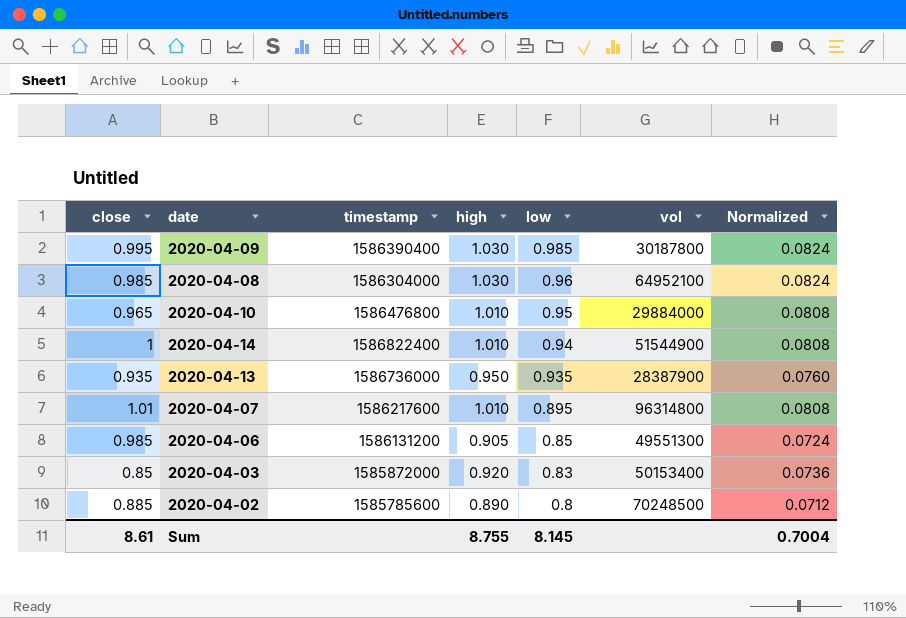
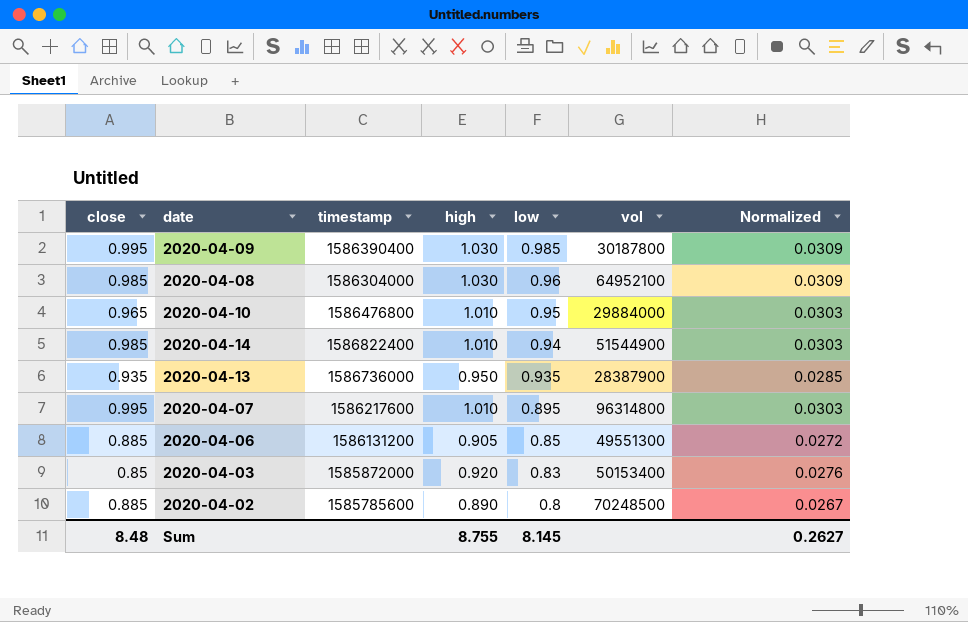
column Normalized | formula: [high] * 0.08 -> [high] * 0.03
2020-04-14 | close: 1 -> 0.985
2020-04-07 | close: 1.01 -> 0.995
2020-04-06 | close: 0.985 -> 0.885
Sum | close: 8.61 -> 8.48
Sum | Normalized: 0.7004 -> 0.2627

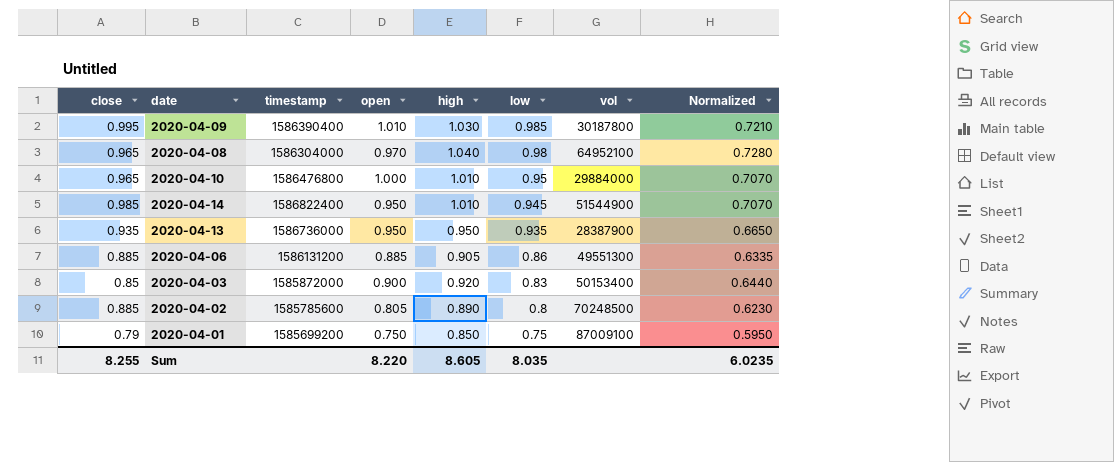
column open | position: none -> 4
column Normalized | formula: [high] * 0.03 -> [high] * 0.7
row 2020-04-07: 0.995 | 1586217600 | 1.010 | 0.895 | 96314800 | 0.0303 -> none
2020-04-08 | close: 0.985 -> 0.965
2020-04-08 | high: 1.030 -> 1.040
2020-04-08 | low: 0.96 -> 0.98
2020-04-14 | low: 0.94 -> 0.945
2020-04-06 | low: 0.85 -> 0.86
row 2020-04-01: none -> 0.79 | 1585699200 | 0.750 | 0.850 | 0.75 | 87009100 | 0.5950
Sum | close: 8.48 -> 8.255
Sum | high: 8.755 -> 8.605
Sum | low: 8.145 -> 8.035
Sum | Normalized: 0.2627 -> 6.0235

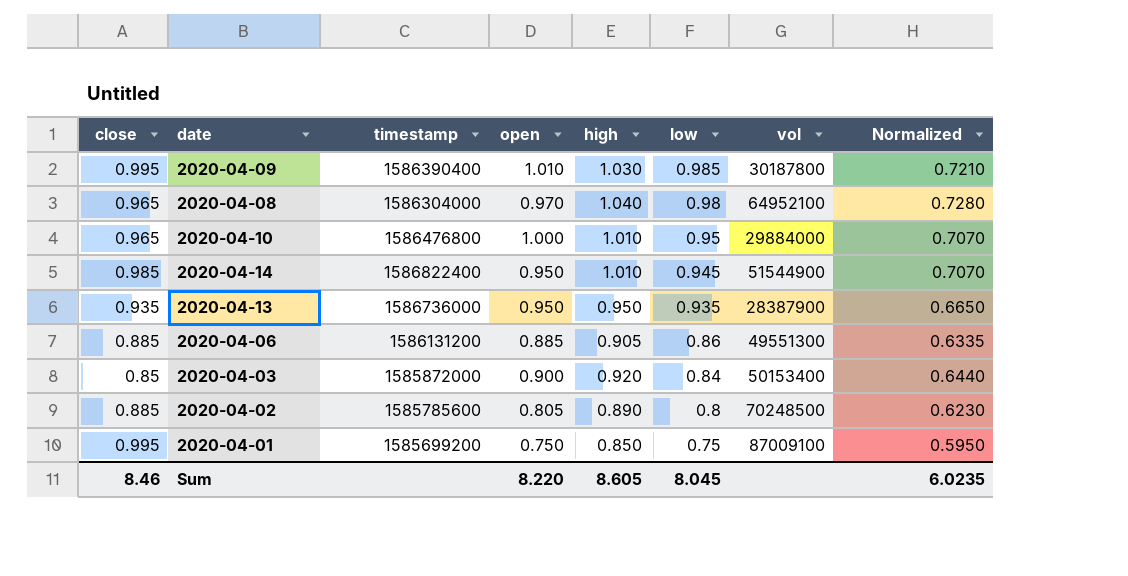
2020-04-03 | low: 0.83 -> 0.84
2020-04-01 | close: 0.79 -> 0.995
Sum | close: 8.255 -> 8.46
Sum | low: 8.035 -> 8.045

